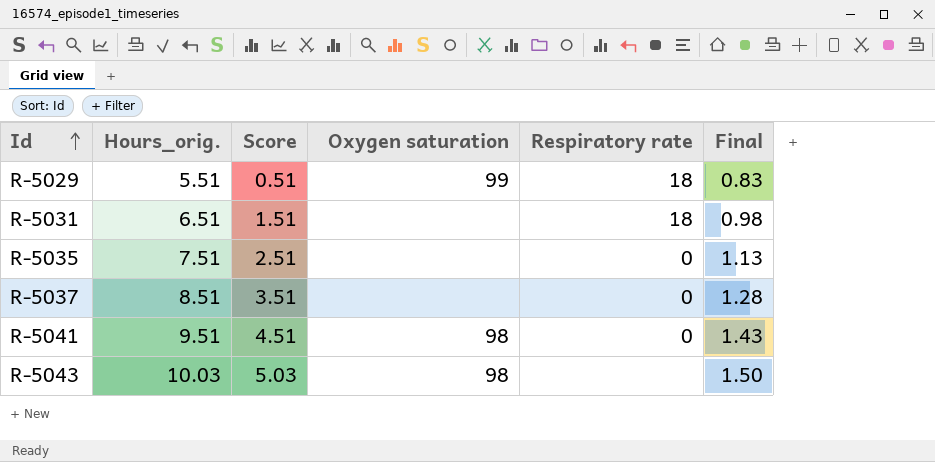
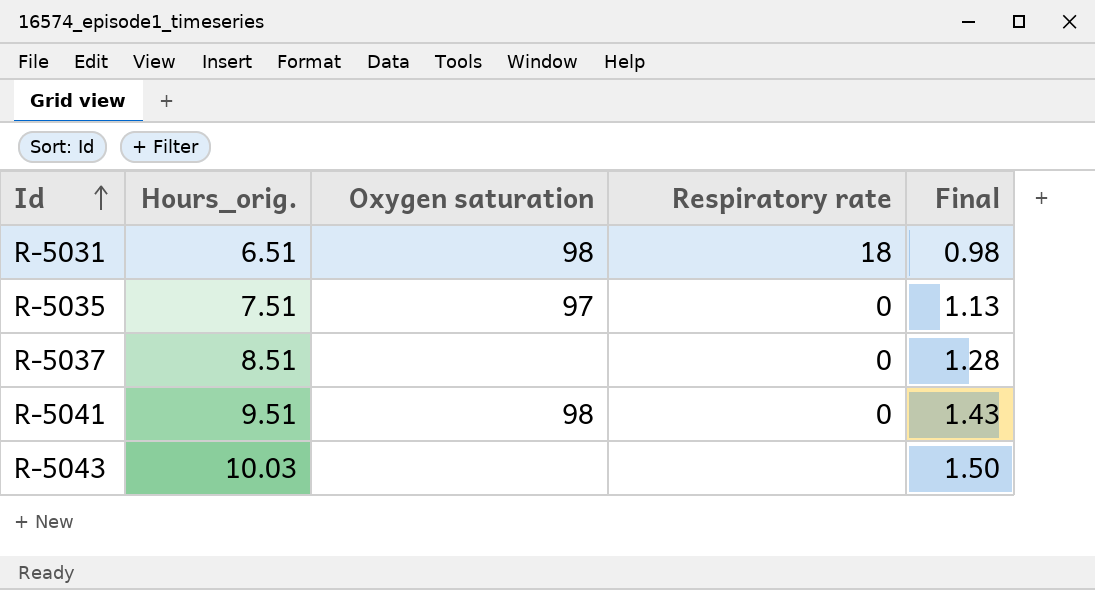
column Score | formula: [Hours_orig.] - 5 -> none
row R-5029: 5.51 | 0.51 | 99 | 18 | 0.83 -> none
R-5031 | Oxygen saturation: none -> 98
R-5035 | Oxygen saturation: none -> 97
R-5043 | Oxygen saturation: 98 -> none

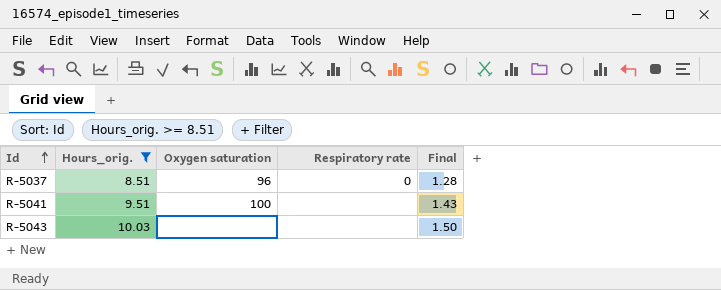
filter: none -> Hours_orig. >= 8.51
R-5037 | Oxygen saturation: none -> 96
R-5041 | Oxygen saturation: 98 -> 100
R-5041 | Respiratory rate: 0 -> none

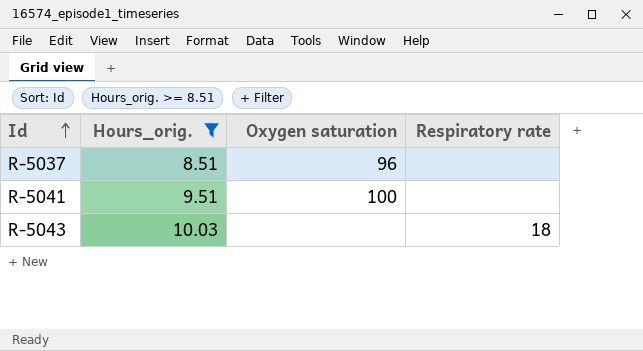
column Final | formula: [Hours_orig.] * 0.15 -> none
R-5037 | Respiratory rate: 0 -> none
R-5043 | Respiratory rate: none -> 18

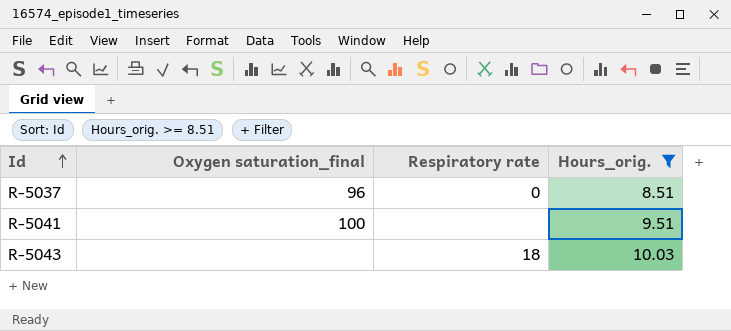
column name: Oxygen saturation -> Oxygen saturation_final
column Hours_orig. | position: 2 -> 4
R-5037 | Respiratory rate: none -> 0

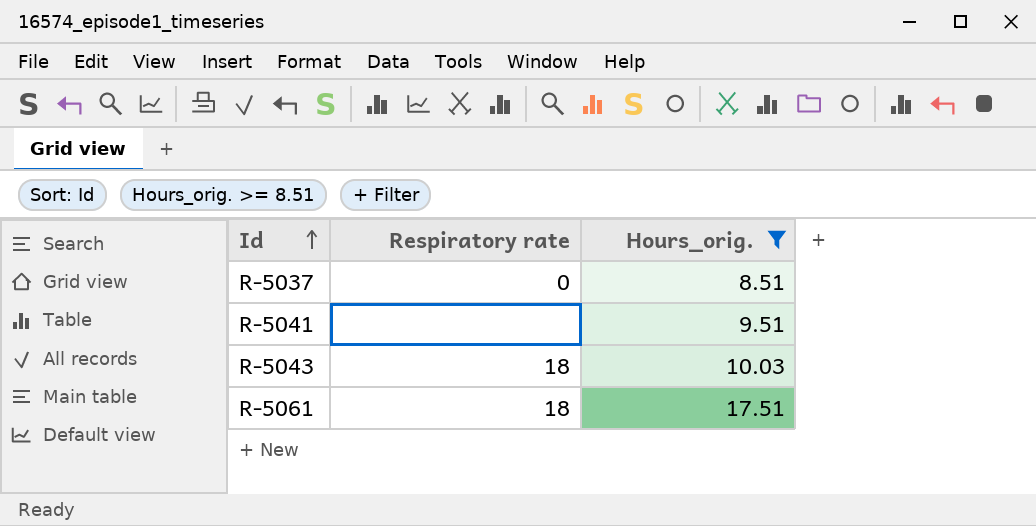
column Oxygen saturation_final | position: 2 -> none
row R-5061: none -> 18 | 17.51

